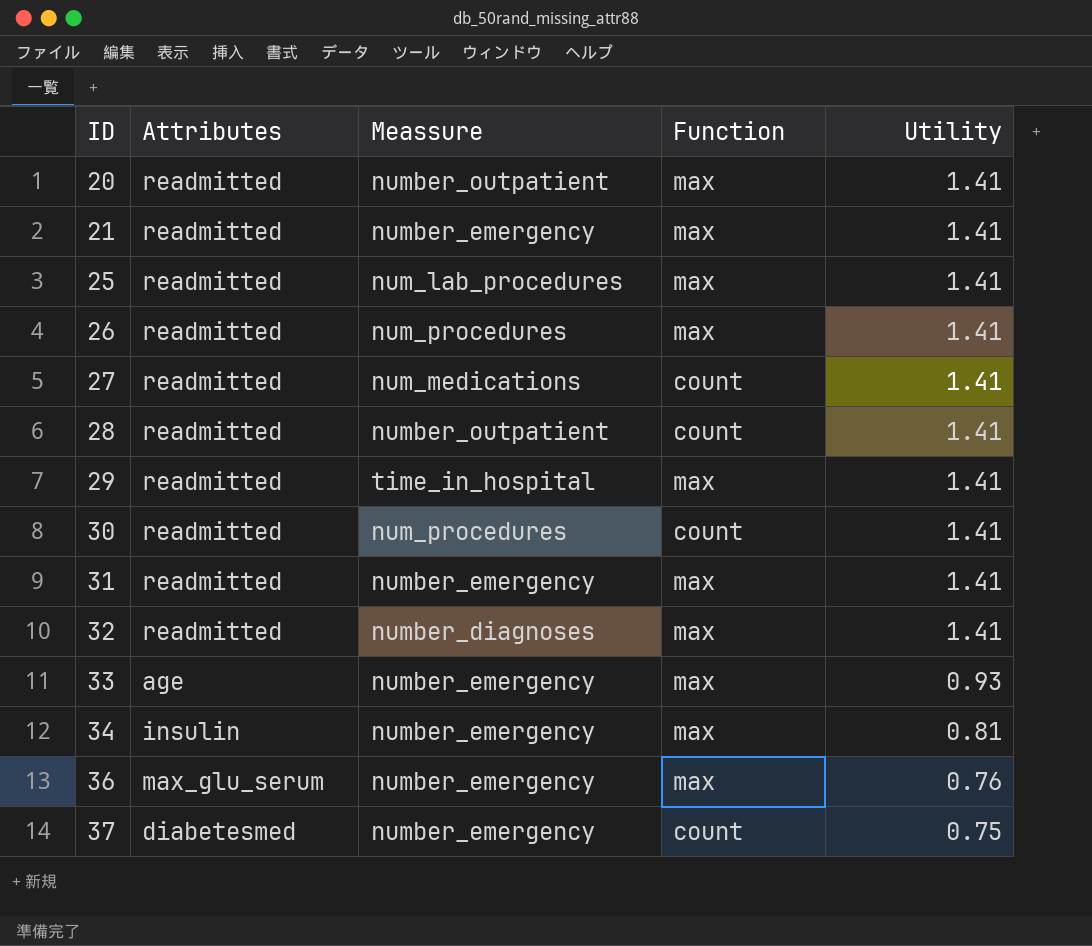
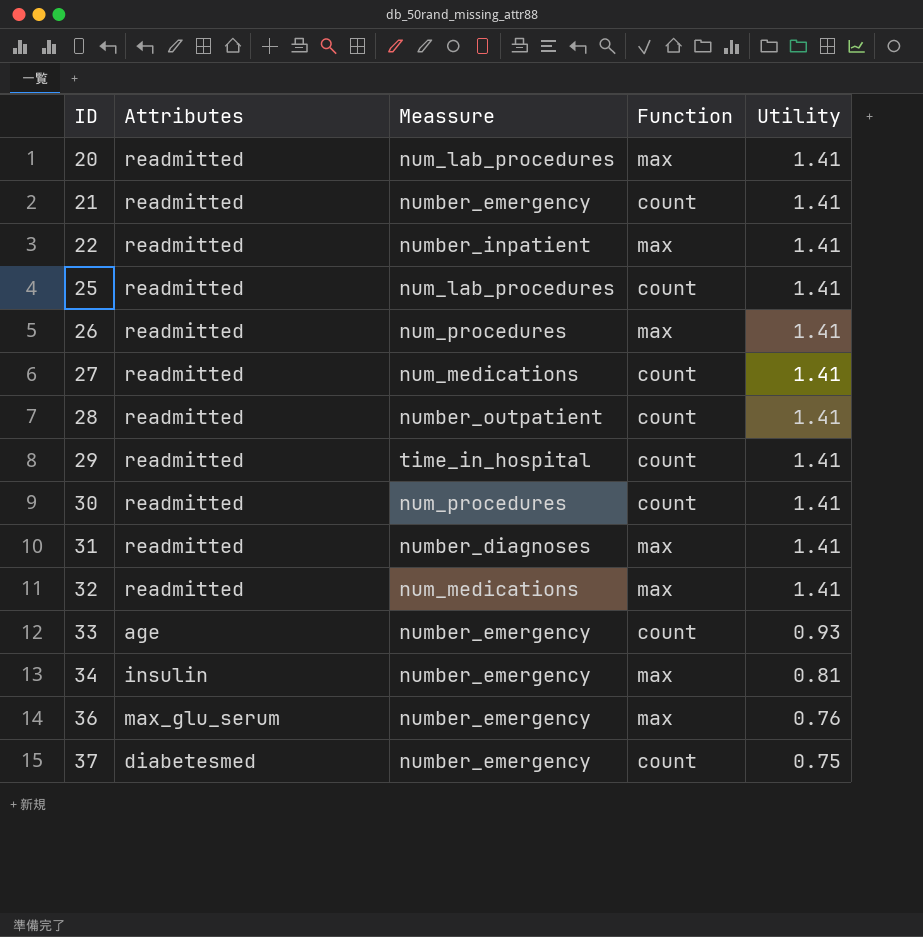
20 | Meassure: number_outpatient -> num_lab_procedures
21 | Function: max -> count
row 22: none -> readmitted | number_inpatient | max | 1.41
25 | Function: max -> count
29 | Function: max -> count
31 | Meassure: number_emergency -> number_diagnoses
32 | Meassure: number_diagnoses -> num_medications
33 | Function: max -> count

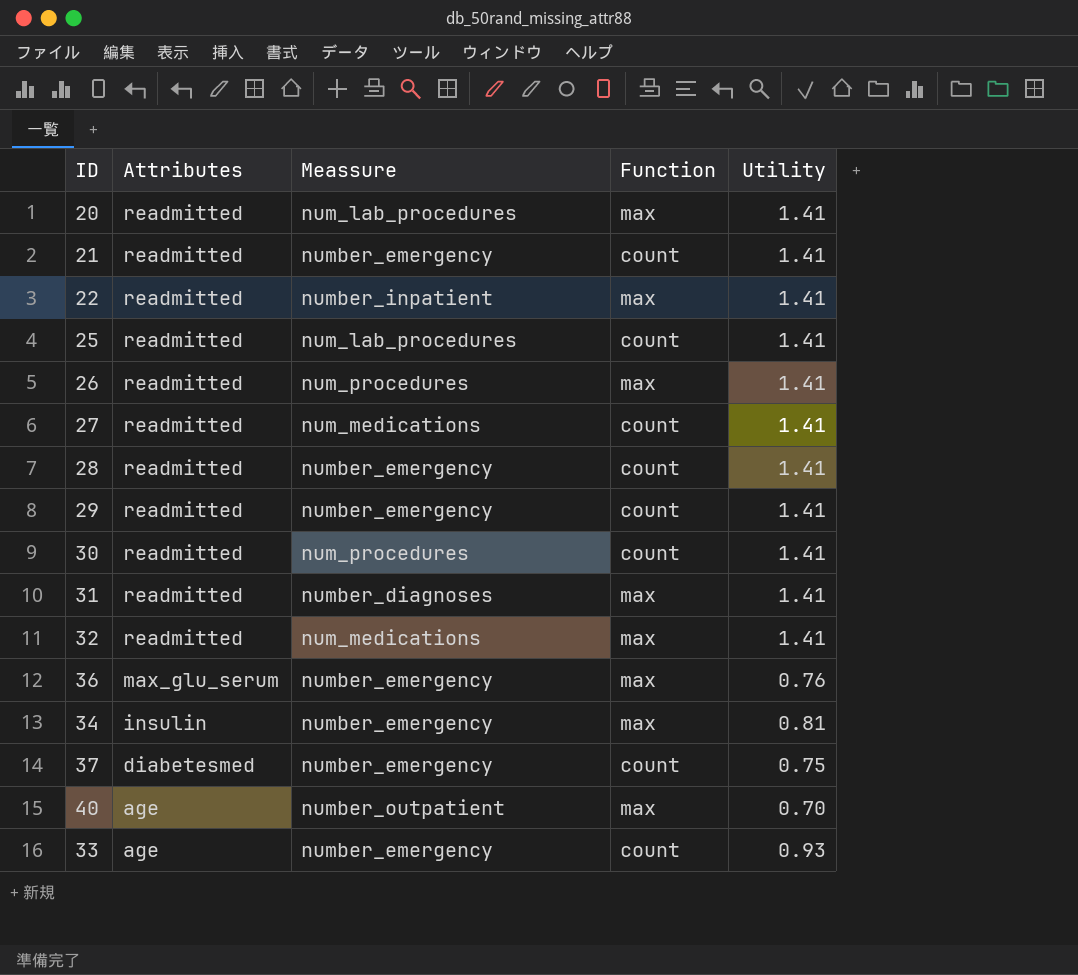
row order: ID ascending -> Attributes descending
28 | Meassure: number_outpatient -> number_emergency
29 | Meassure: time_in_hospital -> number_emergency
row 40: none -> age | number_outpatient | max | 0.70

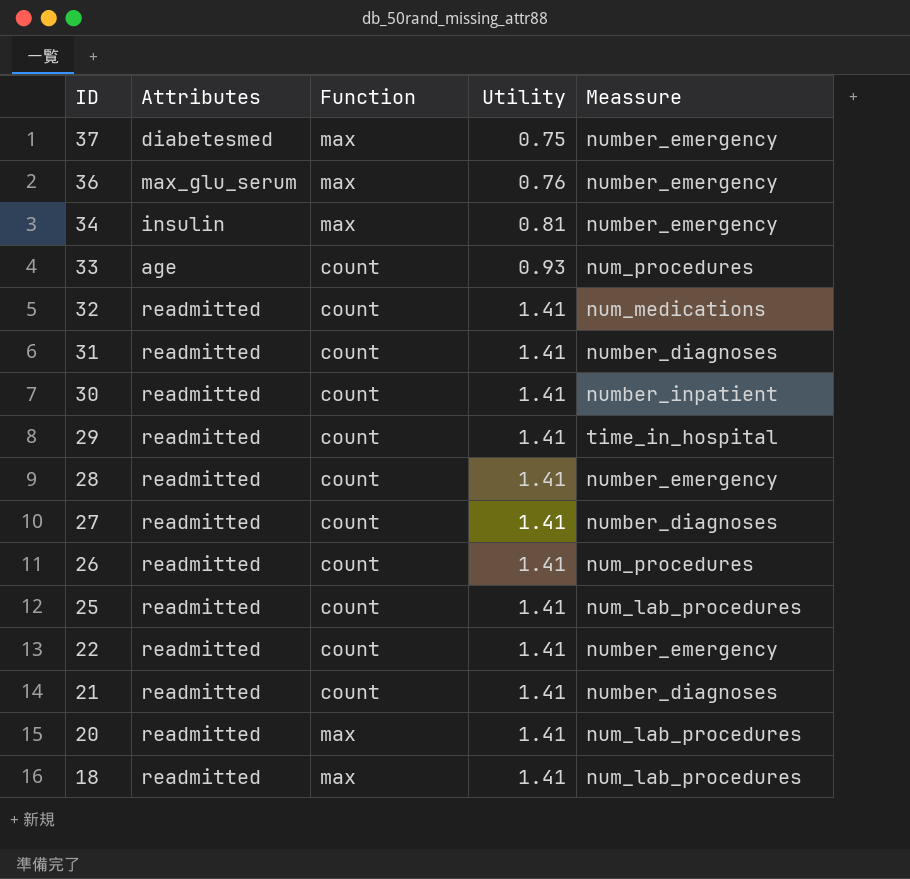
row order: Attributes descending -> ID descending
column Meassure | position: 3 -> 5
row 40: age | number_outpatient | max | 0.70 -> none
37 | Function: count -> max
33 | Meassure: number_emergency -> num_procedures
32 | Function: max -> count
31 | Function: max -> count
30 | Meassure: num_procedures -> number_inpatient
29 | Meassure: number_emergency -> time_in_hospital
27 | Meassure: num_medications -> number_diagnoses
26 | Function: max -> count
22 | Function: max -> count
22 | Meassure: number_inpatient -> number_emergency
21 | Meassure: number_emergency -> number_diagnoses
row 18: none -> readmitted | max | 1.41 | num_lab_procedures

